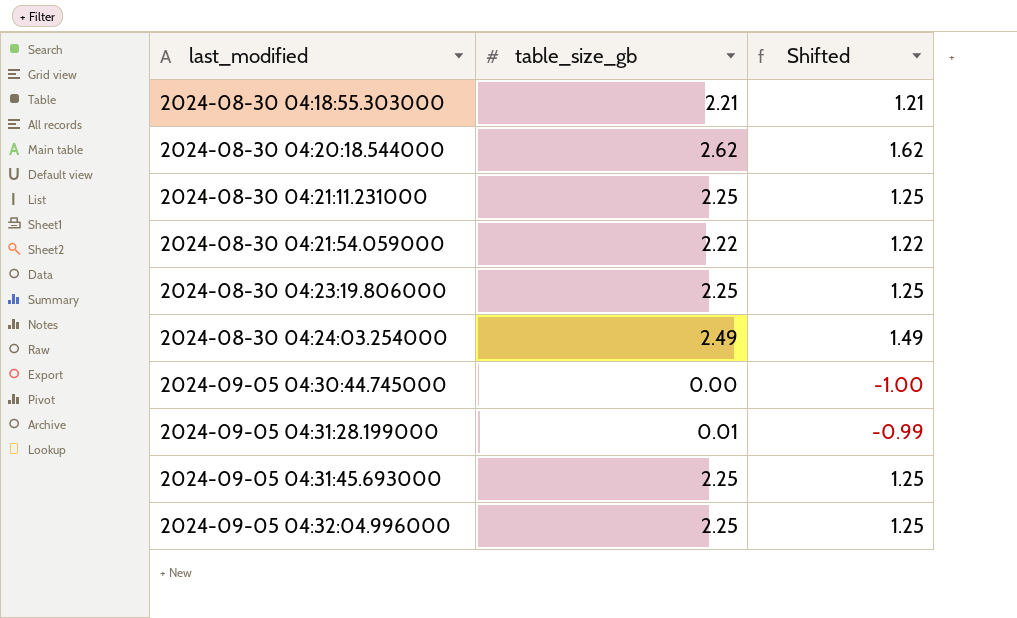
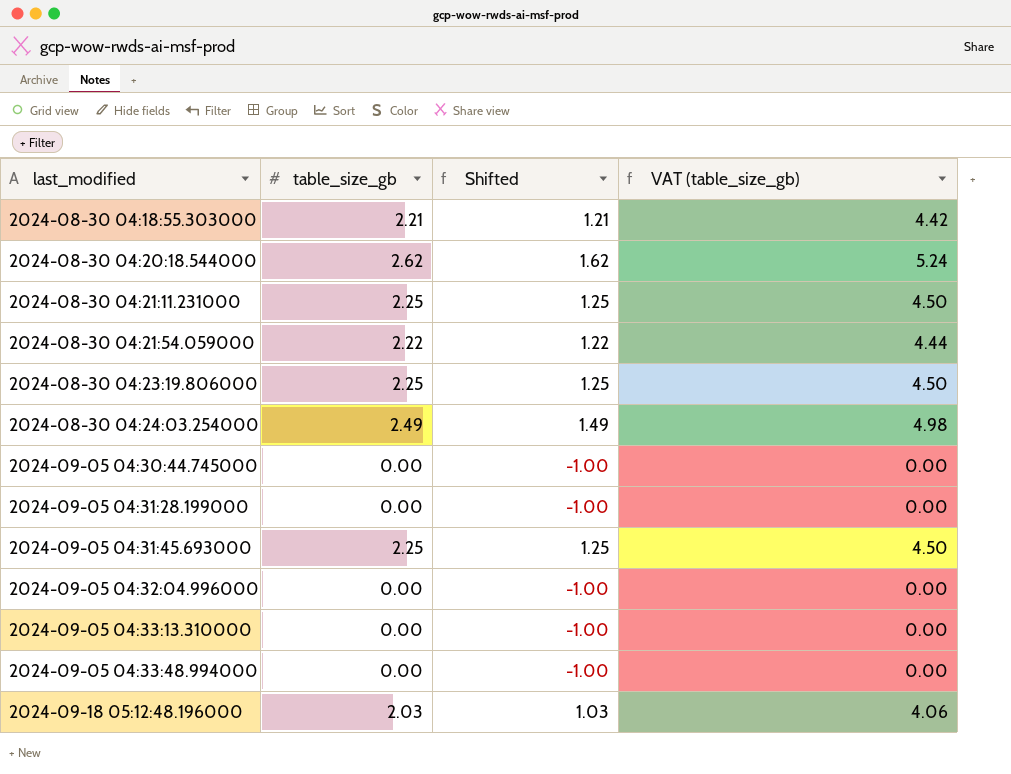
column VAT (table_size_gb) | formula: none -> [table_size_gb] * 2
2024-09-05 04:31:28.199000 | table_size_gb: 0.01 -> 0.00
2024-09-05 04:31:28.199000 | Shifted: -0.99 -> -1.00
2024-09-05 04:32:04.996000 | table_size_gb: 2.25 -> 0.00
2024-09-05 04:32:04.996000 | Shifted: 1.25 -> -1.00
row 2024-09-05 04:33:13.310000: none -> 0.00 | -1.00 | 0.00
row 2024-09-05 04:33:48.994000: none -> 0.00 | -1.00 | 0.00
row 2024-09-18 05:12:48.196000: none -> 2.03 | 1.03 | 4.06

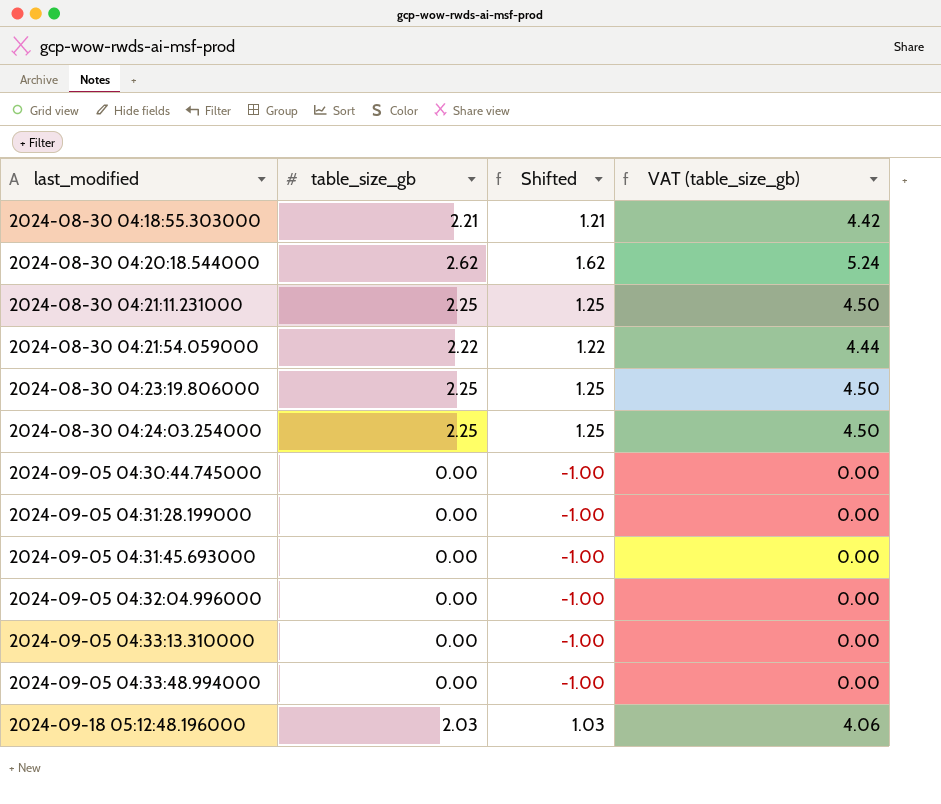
2024-08-30 04:24:03.254000 | table_size_gb: 2.49 -> 2.25
2024-08-30 04:24:03.254000 | Shifted: 1.49 -> 1.25
2024-08-30 04:24:03.254000 | VAT (table_size_gb): 4.98 -> 4.50
2024-09-05 04:31:45.693000 | table_size_gb: 2.25 -> 0.00
2024-09-05 04:31:45.693000 | Shifted: 1.25 -> -1.00
2024-09-05 04:31:45.693000 | VAT (table_size_gb): 4.50 -> 0.00

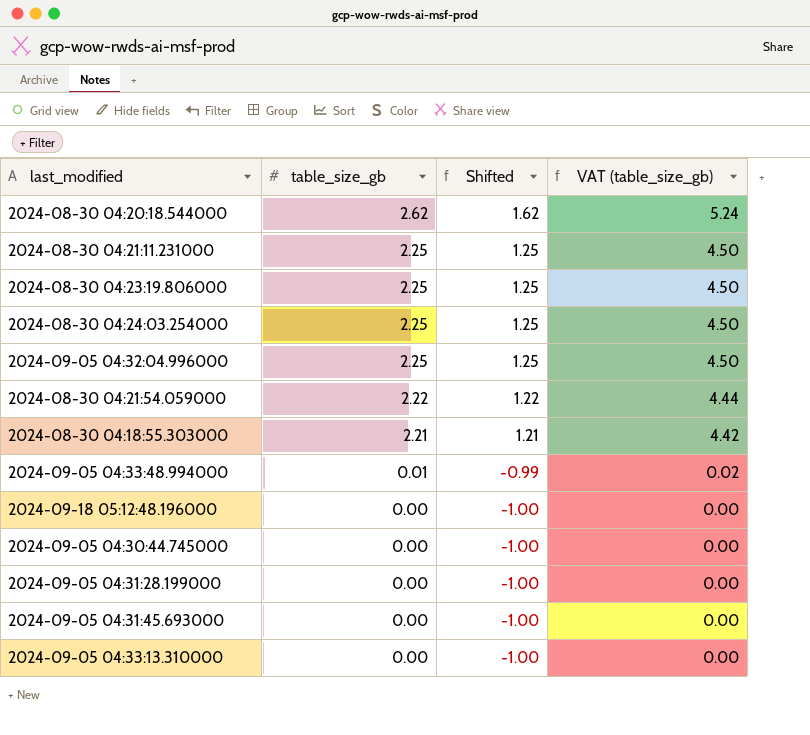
row order: last_modified ascending -> table_size_gb descending
2024-09-05 04:32:04.996000 | table_size_gb: 0.00 -> 2.25
2024-09-05 04:32:04.996000 | Shifted: -1.00 -> 1.25
2024-09-05 04:32:04.996000 | VAT (table_size_gb): 0.00 -> 4.50
2024-09-05 04:33:48.994000 | table_size_gb: 0.00 -> 0.01
2024-09-05 04:33:48.994000 | Shifted: -1.00 -> -0.99
2024-09-05 04:33:48.994000 | VAT (table_size_gb): 0.00 -> 0.02
2024-09-18 05:12:48.196000 | table_size_gb: 2.03 -> 0.00
2024-09-18 05:12:48.196000 | Shifted: 1.03 -> -1.00
2024-09-18 05:12:48.196000 | VAT (table_size_gb): 4.06 -> 0.00

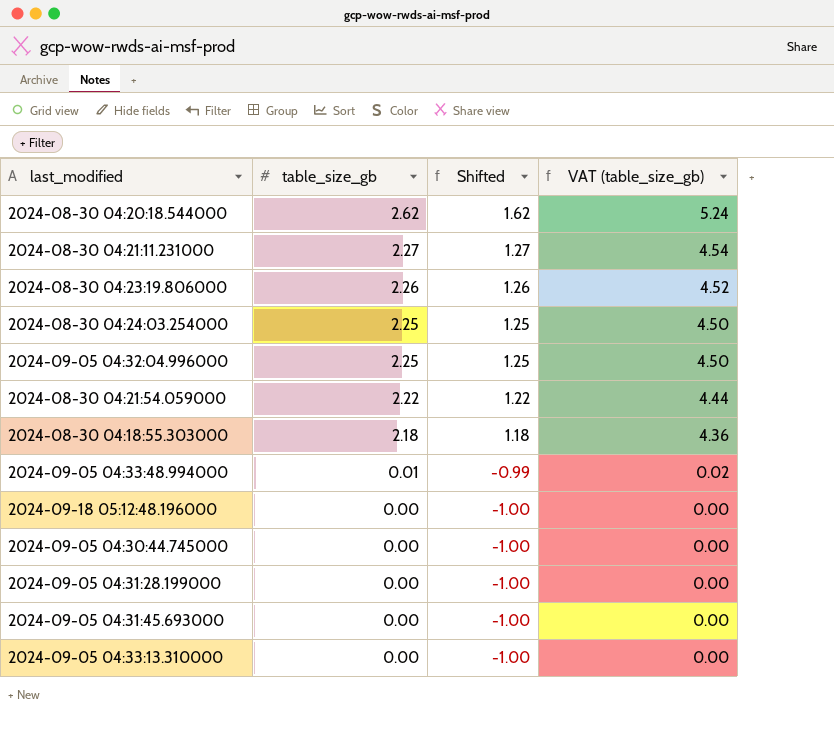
2024-08-30 04:21:11.231000 | table_size_gb: 2.25 -> 2.27
2024-08-30 04:21:11.231000 | Shifted: 1.25 -> 1.27
2024-08-30 04:21:11.231000 | VAT (table_size_gb): 4.50 -> 4.54
2024-08-30 04:23:19.806000 | table_size_gb: 2.25 -> 2.26
2024-08-30 04:23:19.806000 | Shifted: 1.25 -> 1.26
2024-08-30 04:23:19.806000 | VAT (table_size_gb): 4.50 -> 4.52
2024-08-30 04:18:55.303000 | table_size_gb: 2.21 -> 2.18
2024-08-30 04:18:55.303000 | Shifted: 1.21 -> 1.18
2024-08-30 04:18:55.303000 | VAT (table_size_gb): 4.42 -> 4.36

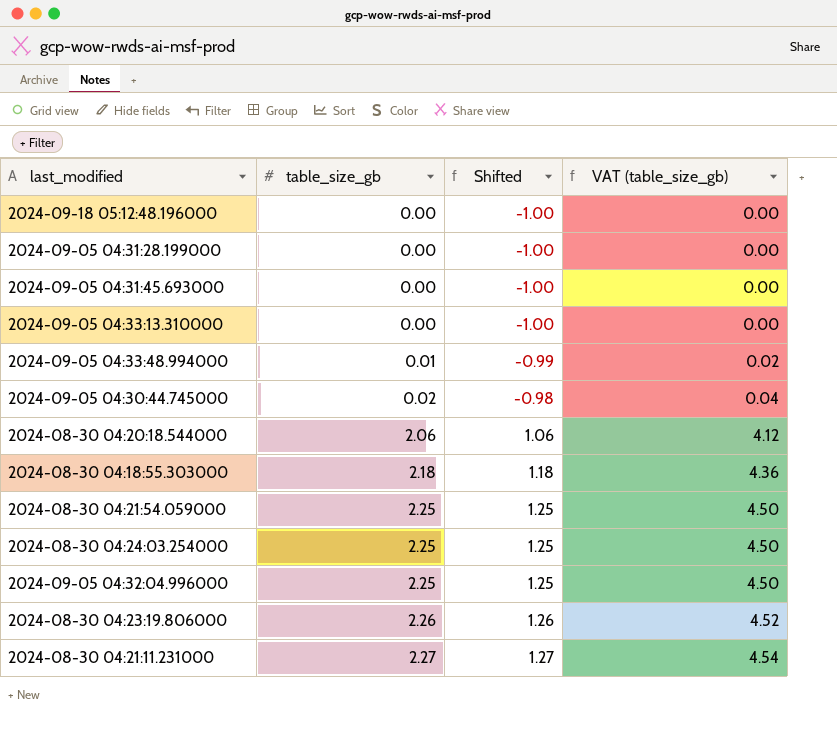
row order: table_size_gb descending -> table_size_gb ascending
2024-09-05 04:30:44.745000 | table_size_gb: 0.00 -> 0.02
2024-09-05 04:30:44.745000 | Shifted: -1.00 -> -0.98
2024-09-05 04:30:44.745000 | VAT (table_size_gb): 0.00 -> 0.04
2024-08-30 04:20:18.544000 | table_size_gb: 2.62 -> 2.06
2024-08-30 04:20:18.544000 | Shifted: 1.62 -> 1.06
2024-08-30 04:20:18.544000 | VAT (table_size_gb): 5.24 -> 4.12
2024-08-30 04:21:54.059000 | table_size_gb: 2.22 -> 2.25
2024-08-30 04:21:54.059000 | Shifted: 1.22 -> 1.25
2024-08-30 04:21:54.059000 | VAT (table_size_gb): 4.44 -> 4.50

